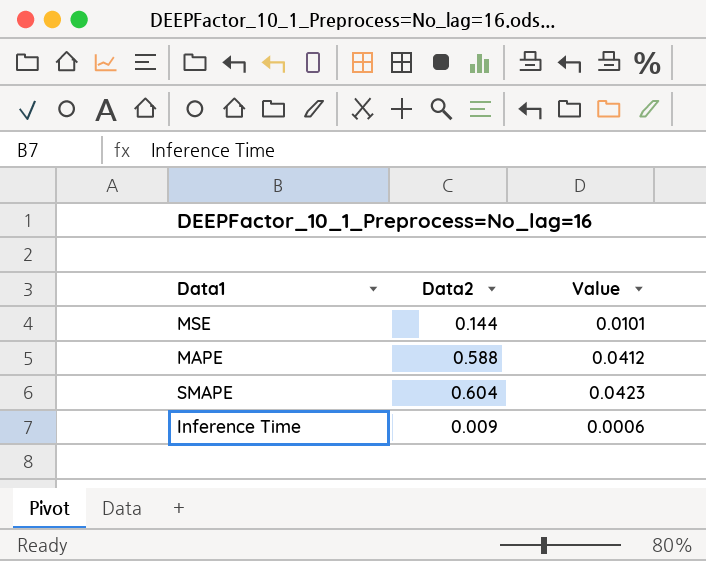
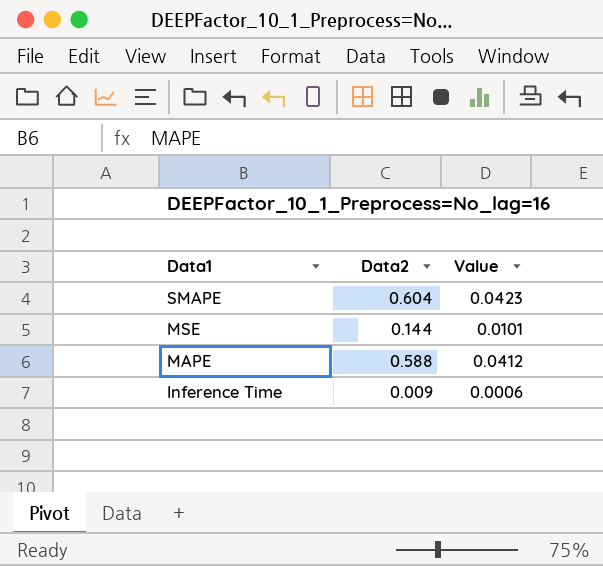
row order: none -> Data1 descending

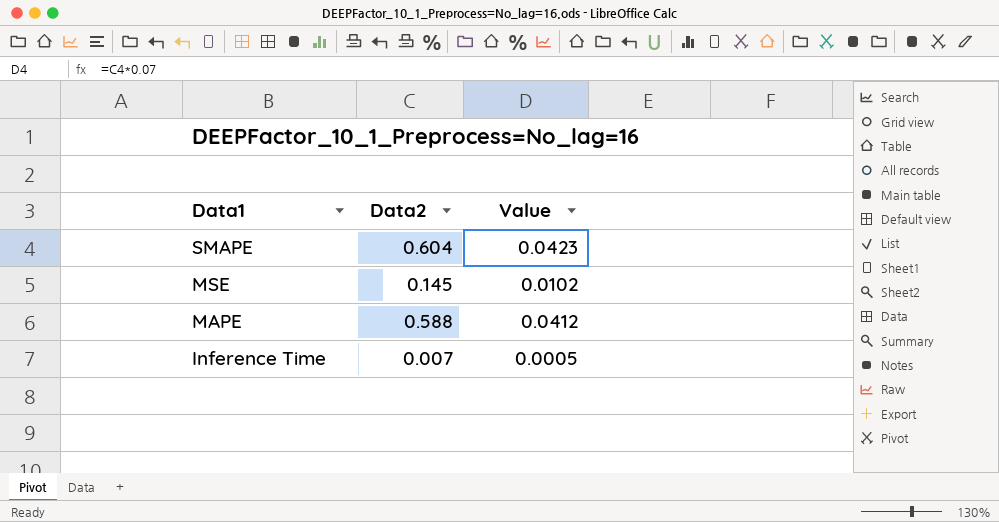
MSE | Data2: 0.144 -> 0.145
MSE | Value: 0.0101 -> 0.0102
Inference Time | Data2: 0.009 -> 0.007
Inference Time | Value: 0.0006 -> 0.0005

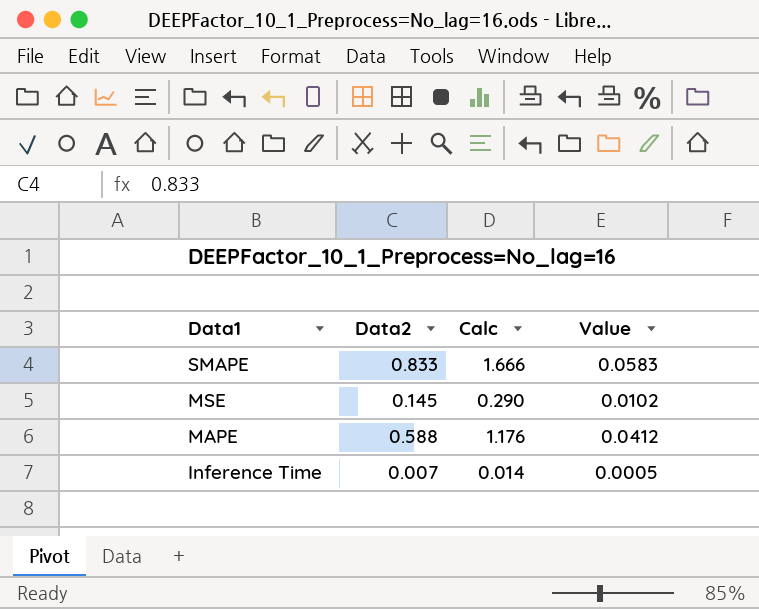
column Calc | formula: none -> [Data2] * 2
SMAPE | Data2: 0.604 -> 0.833
SMAPE | Value: 0.0423 -> 0.0583

